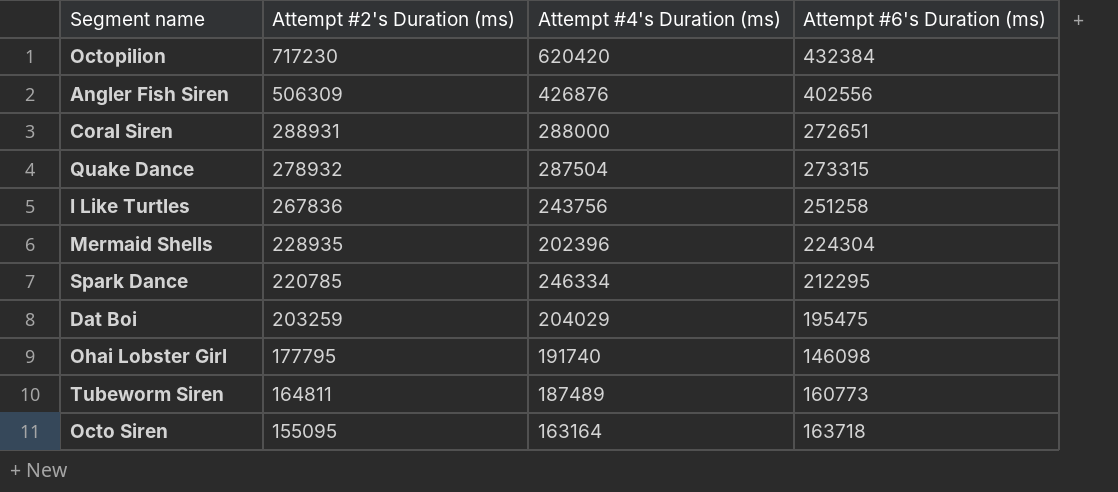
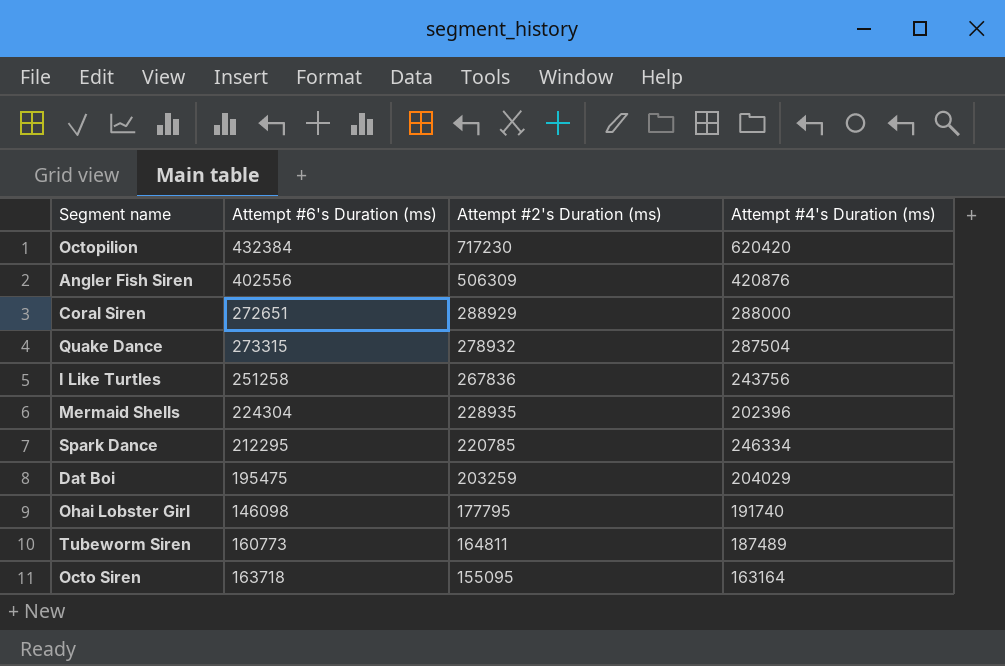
column Attempt #6's Duration (ms) | position: 4 -> 2
Angler Fish Siren | Attempt #4's Duration (ms): 426876 -> 420876
Coral Siren | Attempt #2's Duration (ms): 288931 -> 288929

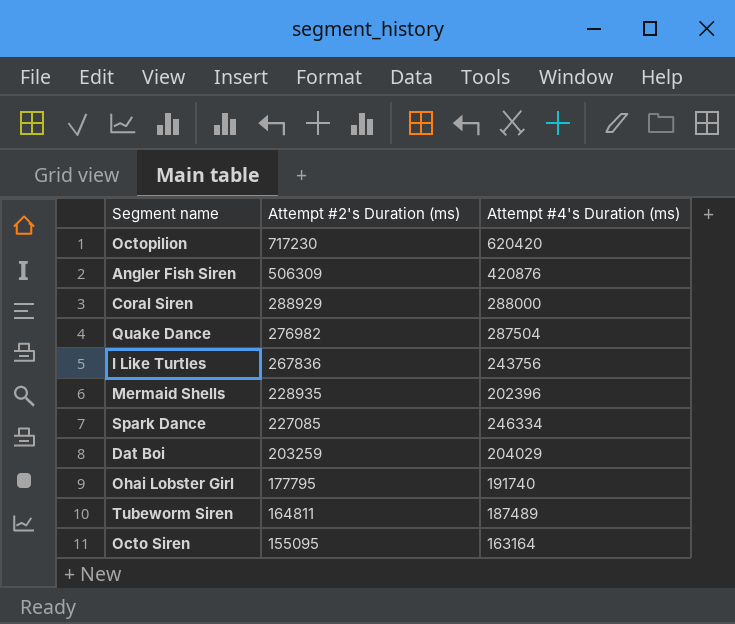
column Attempt #6's Duration (ms) | position: 2 -> none
Quake Dance | Attempt #2's Duration (ms): 278932 -> 276982
Spark Dance | Attempt #2's Duration (ms): 220785 -> 227085

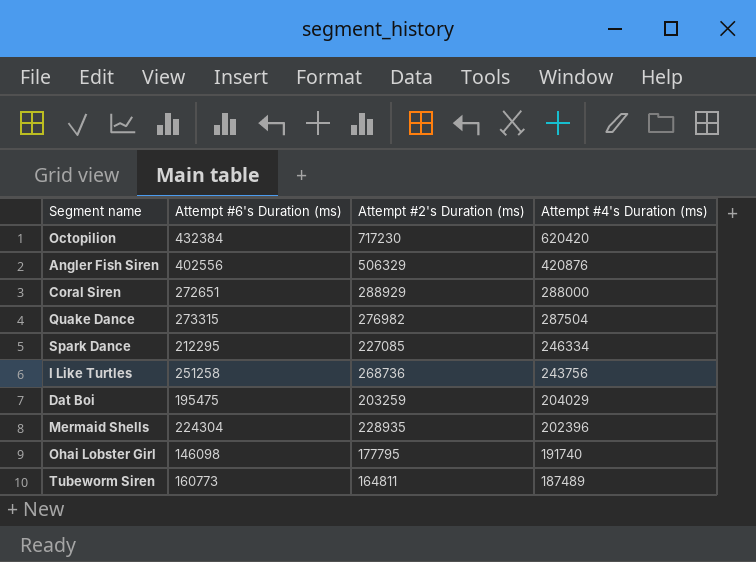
row order: Attempt #2's Duration (ms) descending -> Attempt #4's Duration (ms) descending
column Attempt #6's Duration (ms) | position: none -> 2
row Octo Siren: 155095 | 163164 -> none
Angler Fish Siren | Attempt #2's Duration (ms): 506309 -> 506329
I Like Turtles | Attempt #2's Duration (ms): 267836 -> 268736

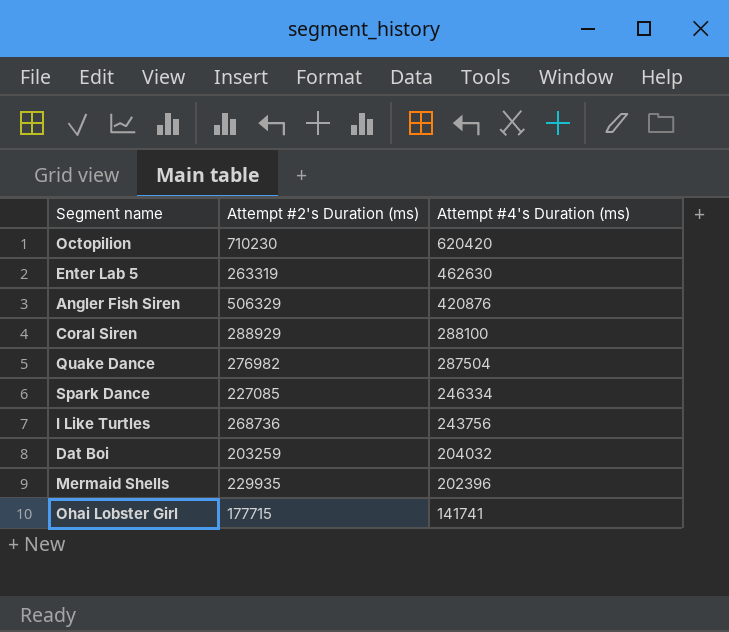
column Attempt #6's Duration (ms) | position: 2 -> none
row Tubeworm Siren: 160773 | 164811 | 187489 -> none
Octopilion | Attempt #2's Duration (ms): 717230 -> 710230
row Enter Lab 5: none -> 263319 | 462630
Coral Siren | Attempt #4's Duration (ms): 288000 -> 288100
Dat Boi | Attempt #4's Duration (ms): 204029 -> 204032
Mermaid Shells | Attempt #2's Duration (ms): 228935 -> 229935
Ohai Lobster Girl | Attempt #2's Duration (ms): 177795 -> 177715
Ohai Lobster Girl | Attempt #4's Duration (ms): 191740 -> 141741

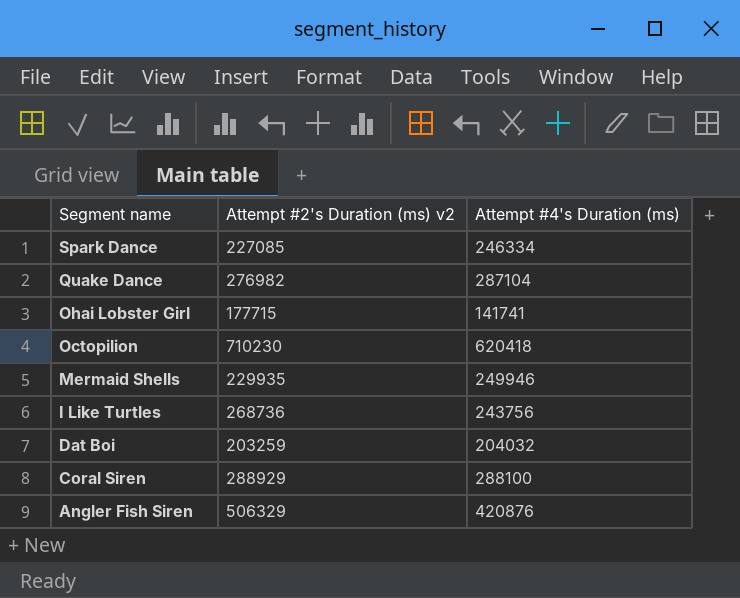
row order: Attempt #4's Duration (ms) descending -> Segment name descending
column name: Attempt #2's Duration (ms) -> Attempt #2's Duration (ms) v2
row Enter Lab 5: 263319 | 462630 -> none
Quake Dance | Attempt #4's Duration (ms): 287504 -> 287104
Octopilion | Attempt #4's Duration (ms): 620420 -> 620418
Mermaid Shells | Attempt #4's Duration (ms): 202396 -> 249946

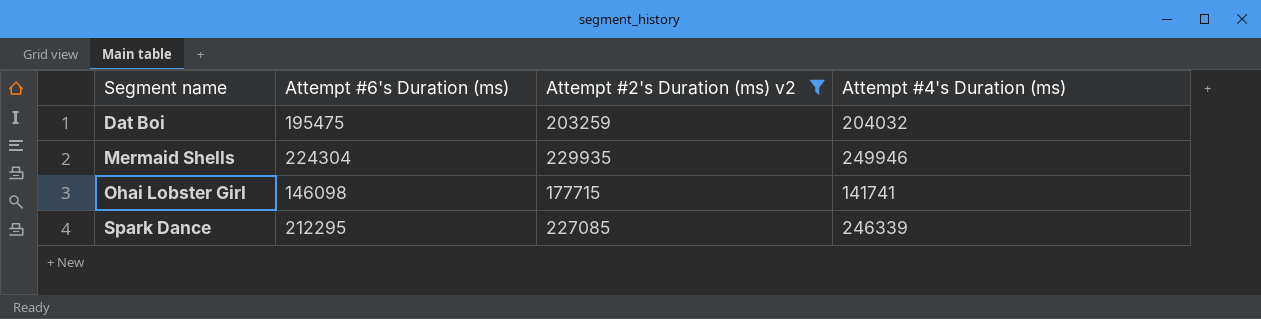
filter: none -> Attempt #2's Duration (ms) v2 <= 229935
row order: Segment name descending -> Segment name ascending
column Attempt #6's Duration (ms) | position: none -> 2
Spark Dance | Attempt #4's Duration (ms): 246334 -> 246339

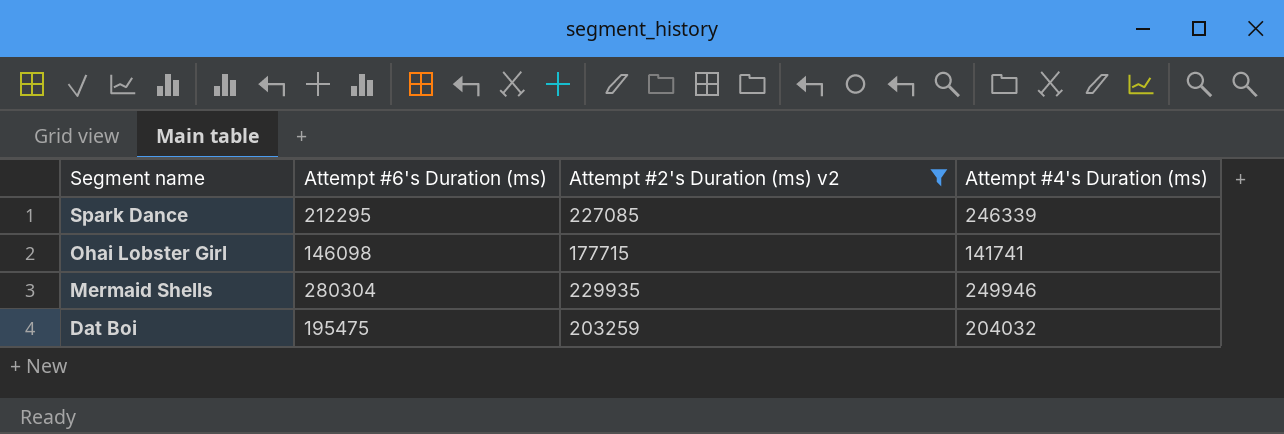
row order: Segment name ascending -> Segment name descending
Mermaid Shells | Attempt #6's Duration (ms): 224304 -> 280304

